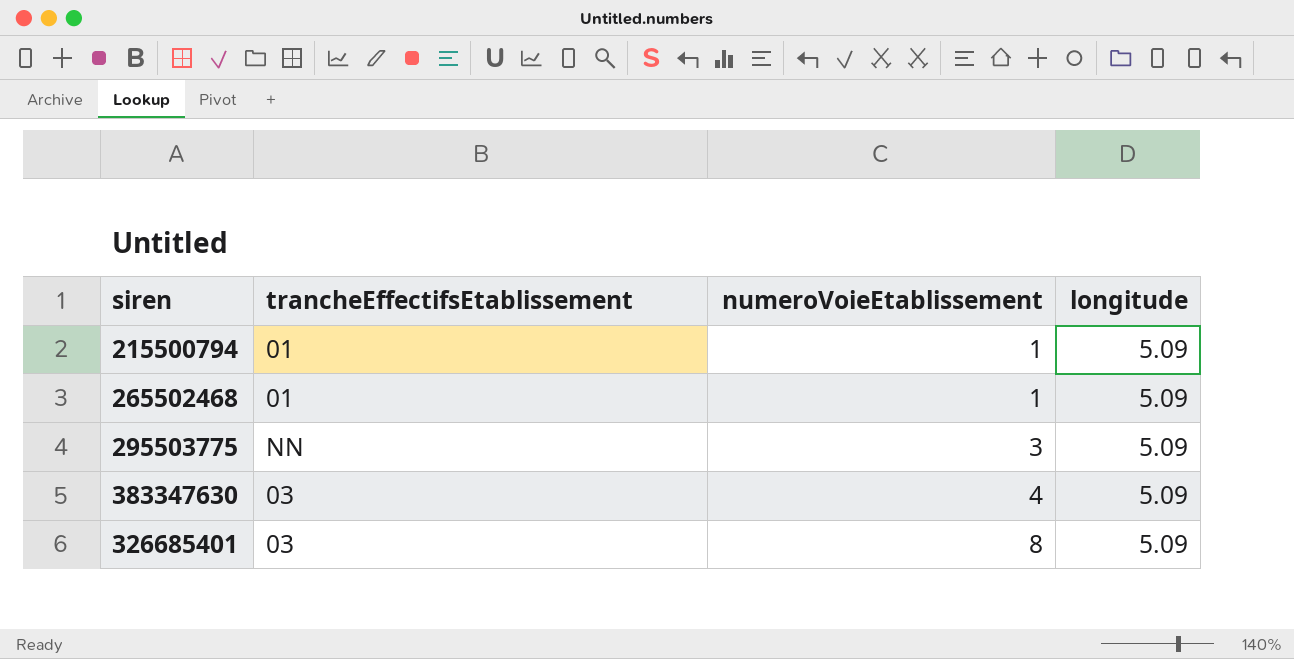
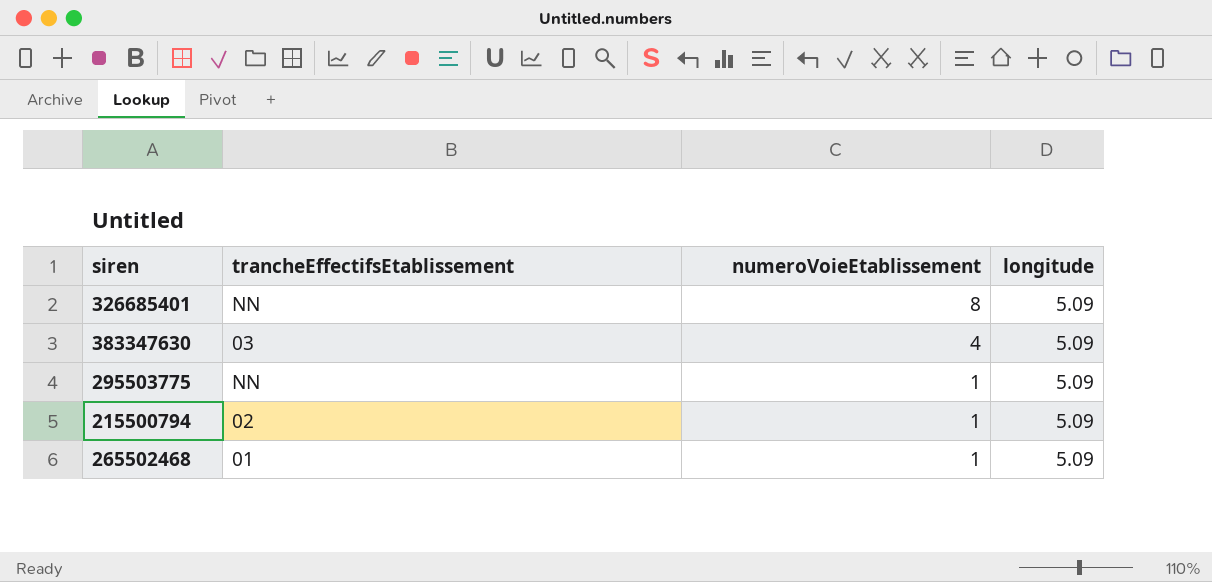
row order: numeroVoieEtablissement ascending -> numeroVoieEtablissement descending
326685401 | trancheEffectifsEtablissement: 03 -> NN
295503775 | numeroVoieEtablissement: 3 -> 1
215500794 | trancheEffectifsEtablissement: 01 -> 02

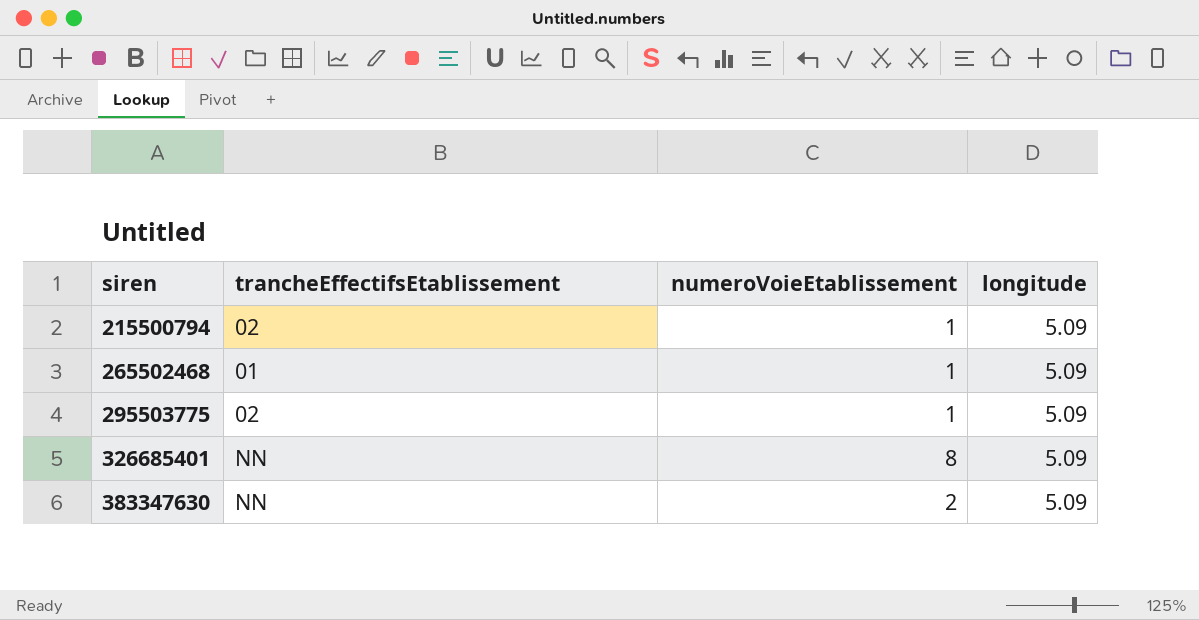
row order: numeroVoieEtablissement descending -> siren ascending
295503775 | trancheEffectifsEtablissement: NN -> 02
383347630 | trancheEffectifsEtablissement: 03 -> NN
383347630 | numeroVoieEtablissement: 4 -> 2

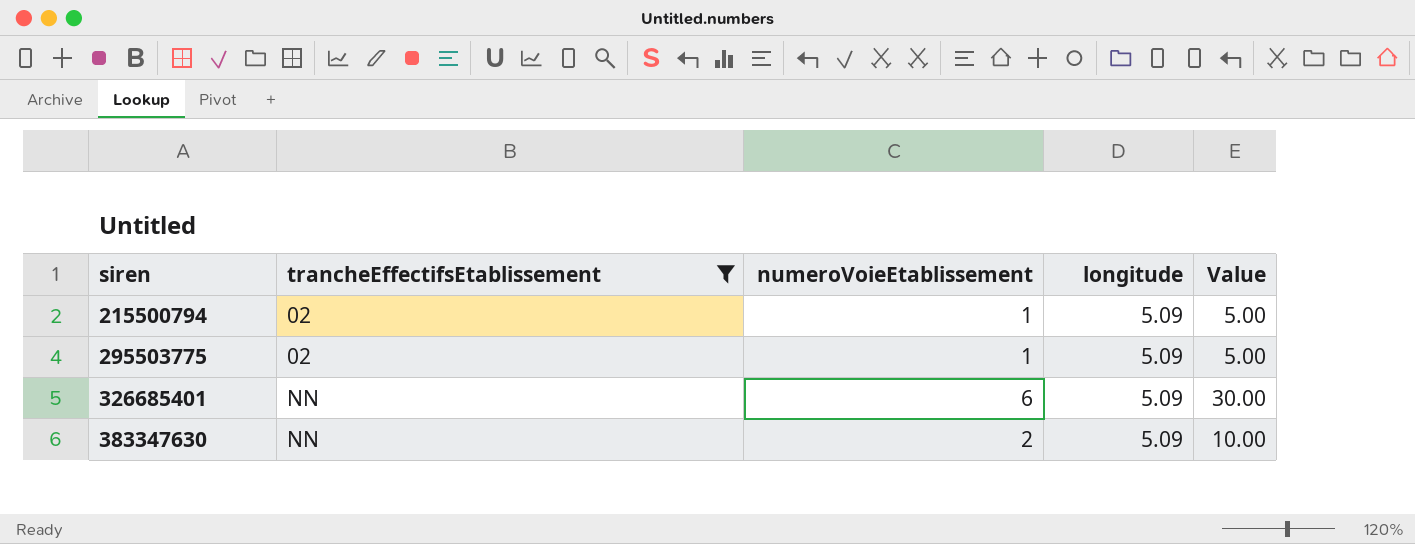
filter: none -> trancheEffectifsEtablissement != 01
column Value | formula: none -> [numeroVoieEtablissement] * 5
326685401 | numeroVoieEtablissement: 8 -> 6

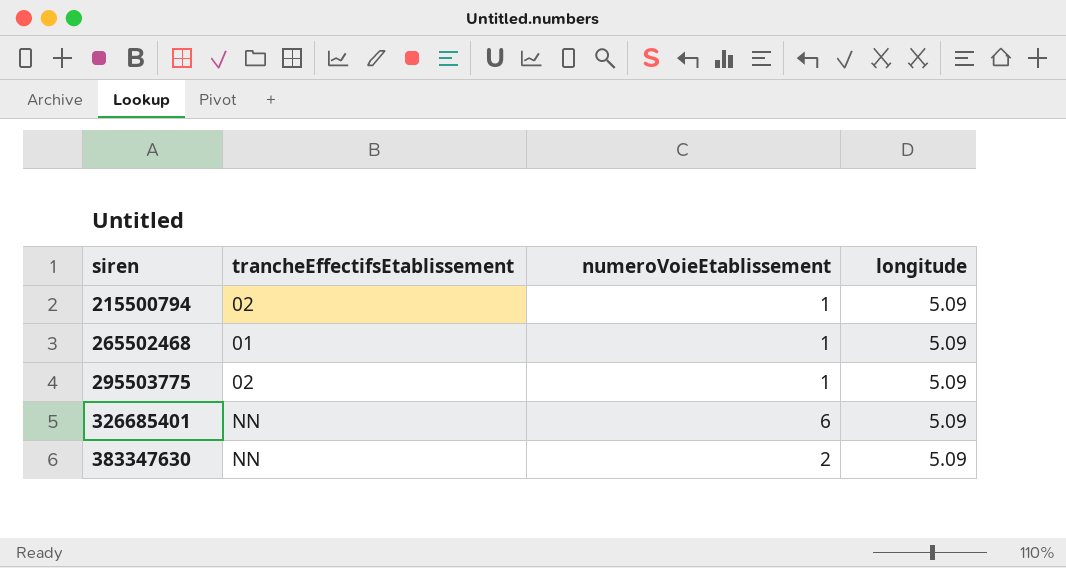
filter: trancheEffectifsEtablissement != 01 -> none
column Value | formula: [numeroVoieEtablissement] * 5 -> none

